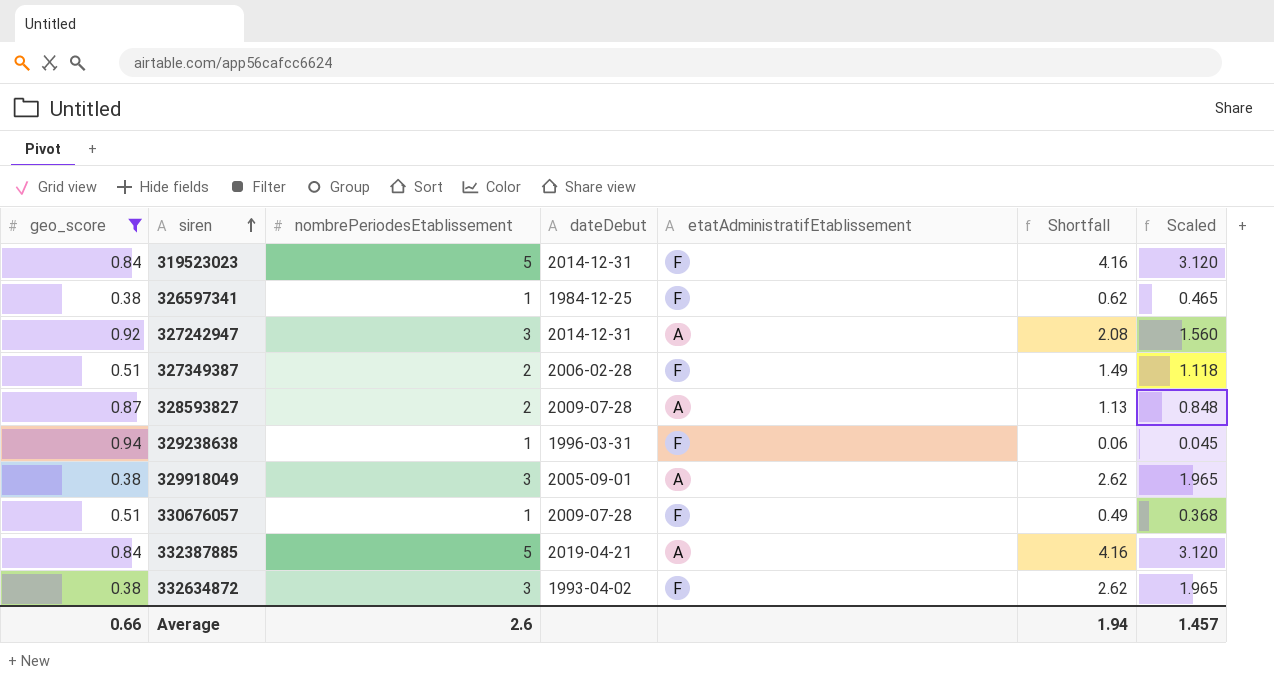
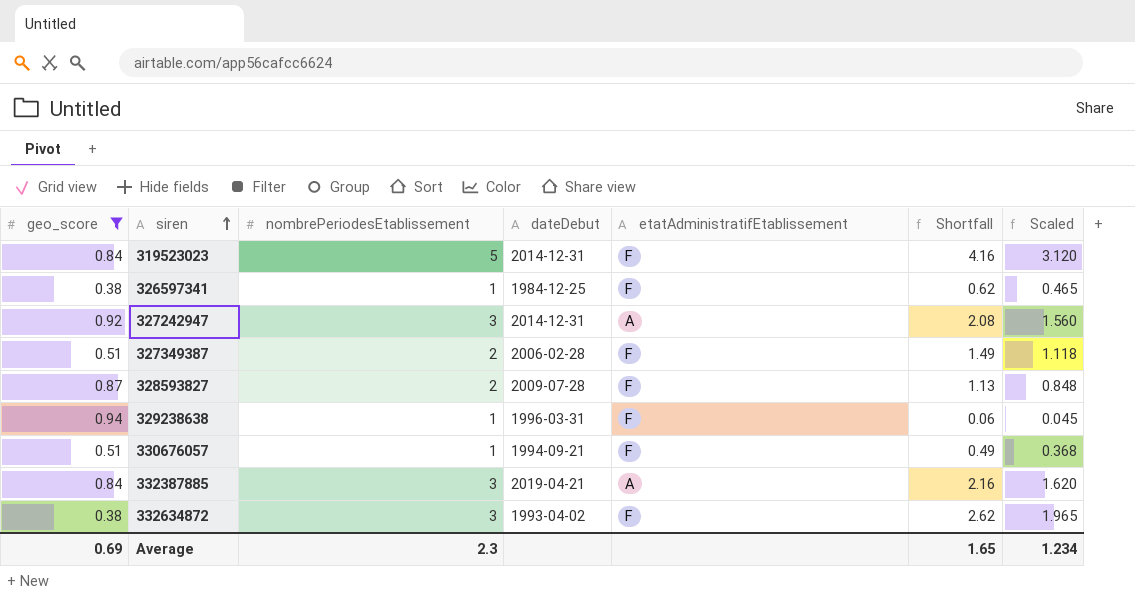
row 329918049: 0.38 | 3 | 2005-09-01 | A | 2.62 | 1.965 -> none
328593827 | etatAdministratifEtablissement: A -> F
330676057 | dateDebut: 2009-07-28 -> 1994-09-21
332387885 | nombrePeriodesEtablissement: 5 -> 3
332387885 | Shortfall: 4.16 -> 2.16
332387885 | Scaled: 3.120 -> 1.620
Average | geo_score: 0.66 -> 0.69
Average | nombrePeriodesEtablissement: 2.6 -> 2.3
Average | Shortfall: 1.94 -> 1.65
Average | Scaled: 1.457 -> 1.234

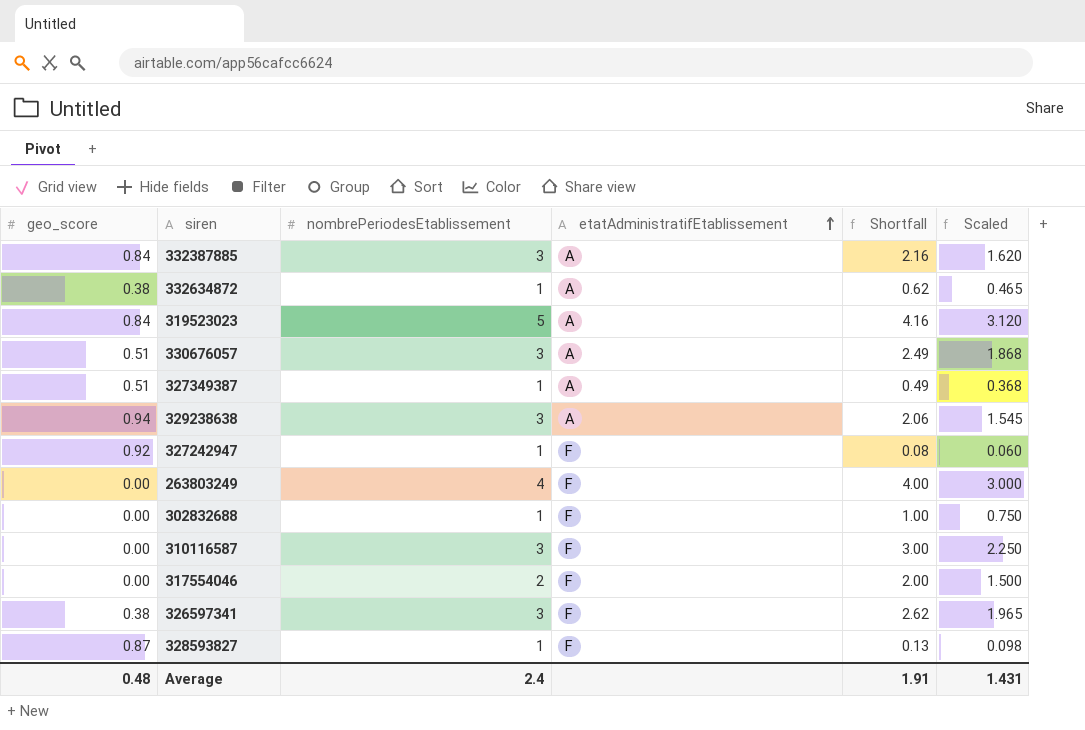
filter: geo_score != 0.00 -> none
row order: siren ascending -> etatAdministratifEtablissement ascending
column dateDebut | position: 4 -> none
332634872 | nombrePeriodesEtablissement: 3 -> 1
332634872 | etatAdministratifEtablissement: F -> A
332634872 | Shortfall: 2.62 -> 0.62
332634872 | Scaled: 1.965 -> 0.465
319523023 | etatAdministratifEtablissement: F -> A
330676057 | nombrePeriodesEtablissement: 1 -> 3
330676057 | etatAdministratifEtablissement: F -> A
330676057 | Shortfall: 0.49 -> 2.49
330676057 | Scaled: 0.368 -> 1.868
327349387 | nombrePeriodesEtablissement: 2 -> 1
327349387 | etatAdministratifEtablissement: F -> A
327349387 | Shortfall: 1.49 -> 0.49
327349387 | Scaled: 1.118 -> 0.368
329238638 | nombrePeriodesEtablissement: 1 -> 3
329238638 | etatAdministratifEtablissement: F -> A
329238638 | Shortfall: 0.06 -> 2.06
329238638 | Scaled: 0.045 -> 1.545
327242947 | nombrePeriodesEtablissement: 3 -> 1
327242947 | etatAdministratifEtablissement: A -> F
327242947 | Shortfall: 2.08 -> 0.08
327242947 | Scaled: 1.560 -> 0.060
326597341 | nombrePeriodesEtablissement: 1 -> 3
326597341 | Shortfall: 0.62 -> 2.62
326597341 | Scaled: 0.465 -> 1.965
328593827 | nombrePeriodesEtablissement: 2 -> 1
328593827 | Shortfall: 1.13 -> 0.13
328593827 | Scaled: 0.848 -> 0.098
Average | geo_score: 0.69 -> 0.48
Average | nombrePeriodesEtablissement: 2.3 -> 2.4
Average | Shortfall: 1.65 -> 1.91
Average | Scaled: 1.234 -> 1.431

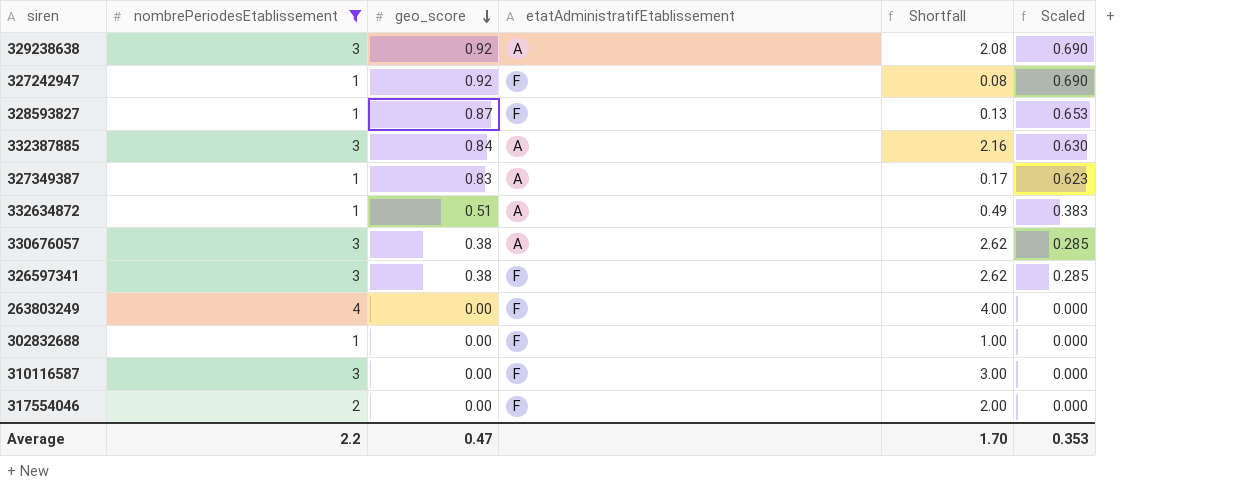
filter: none -> nombrePeriodesEtablissement != 5
row order: etatAdministratifEtablissement ascending -> geo_score descending
column geo_score | position: 1 -> 3
column Scaled | formula: [Shortfall] * 0.75 -> [geo_score] * 0.75
329238638 | geo_score: 0.94 -> 0.92
329238638 | Shortfall: 2.06 -> 2.08
327349387 | geo_score: 0.51 -> 0.83
327349387 | Shortfall: 0.49 -> 0.17
332634872 | geo_score: 0.38 -> 0.51
332634872 | Shortfall: 0.62 -> 0.49
330676057 | geo_score: 0.51 -> 0.38
330676057 | Shortfall: 2.49 -> 2.62
Average | nombrePeriodesEtablissement: 2.4 -> 2.2
Average | geo_score: 0.48 -> 0.47
Average | Shortfall: 1.91 -> 1.70
Average | Scaled: 1.431 -> 0.353

